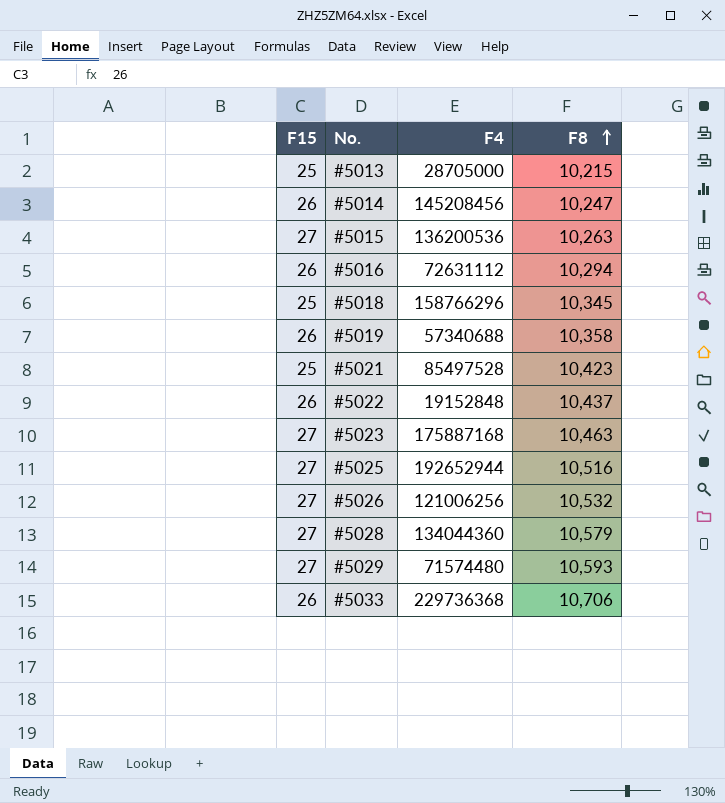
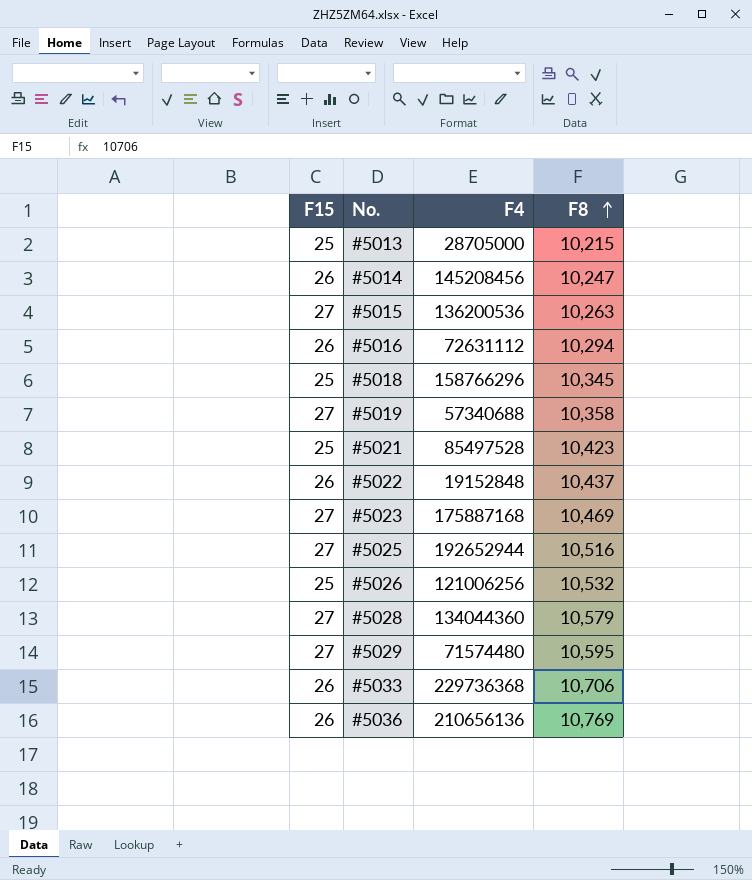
#5019 | F15: 26 -> 27
#5023 | F8: 10,463 -> 10,469
#5026 | F15: 27 -> 25
#5029 | F8: 10,593 -> 10,595
row #5036: none -> 26 | 210656136 | 10,769

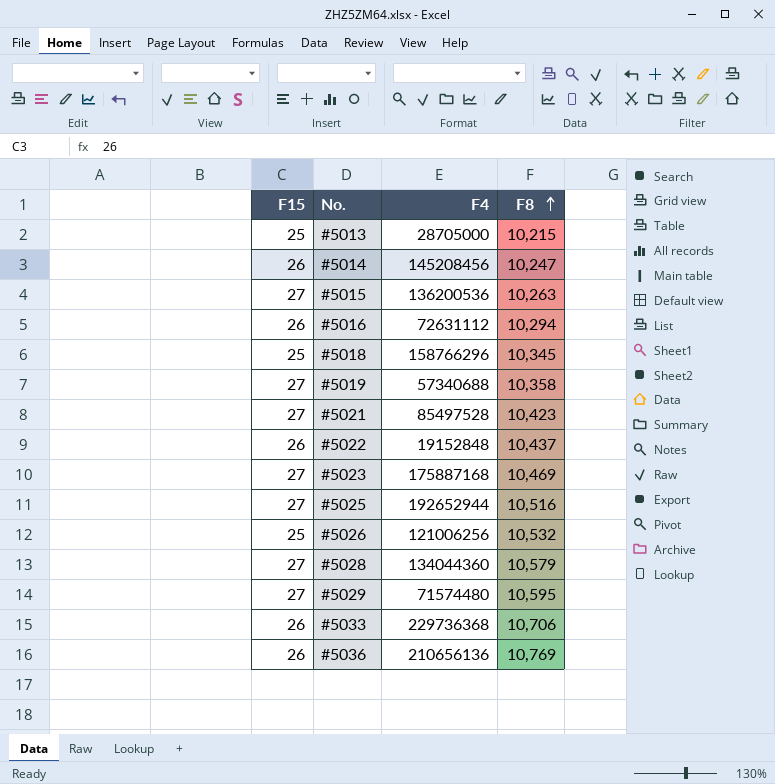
#5021 | F15: 25 -> 27

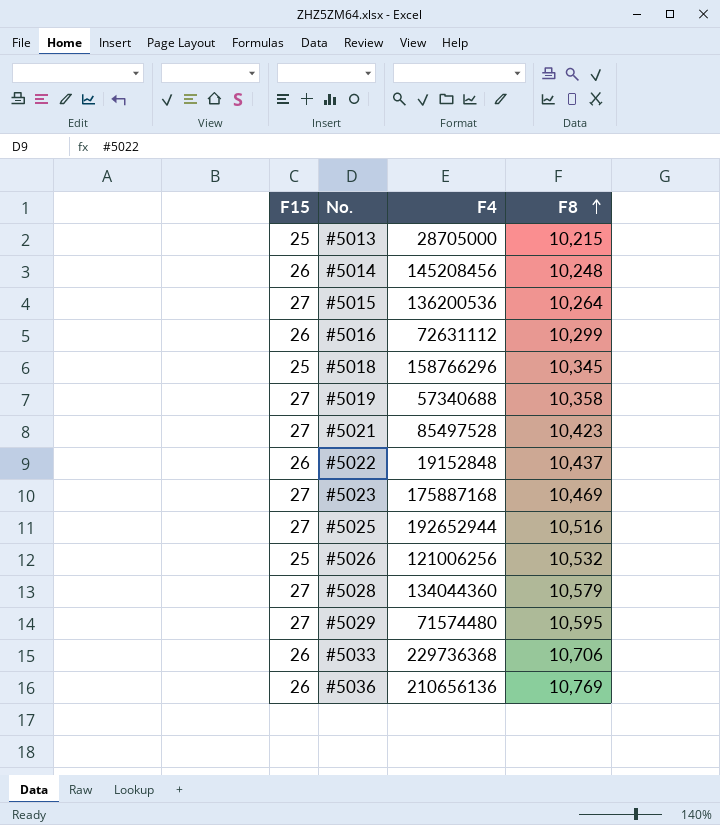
#5014 | F8: 10,247 -> 10,248
#5015 | F8: 10,263 -> 10,264
#5016 | F8: 10,294 -> 10,299

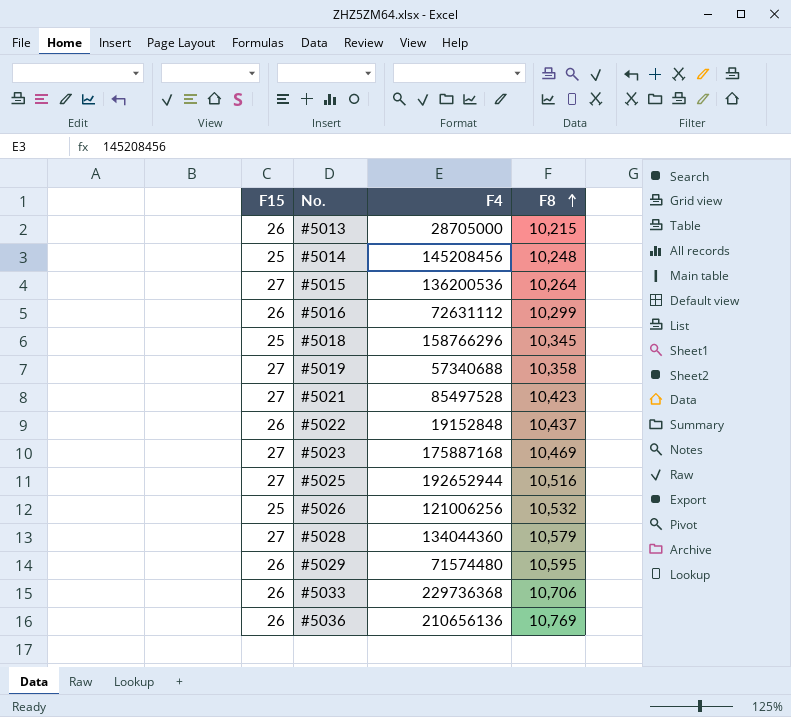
#5013 | F15: 25 -> 26
#5014 | F15: 26 -> 25
#5029 | F15: 27 -> 26

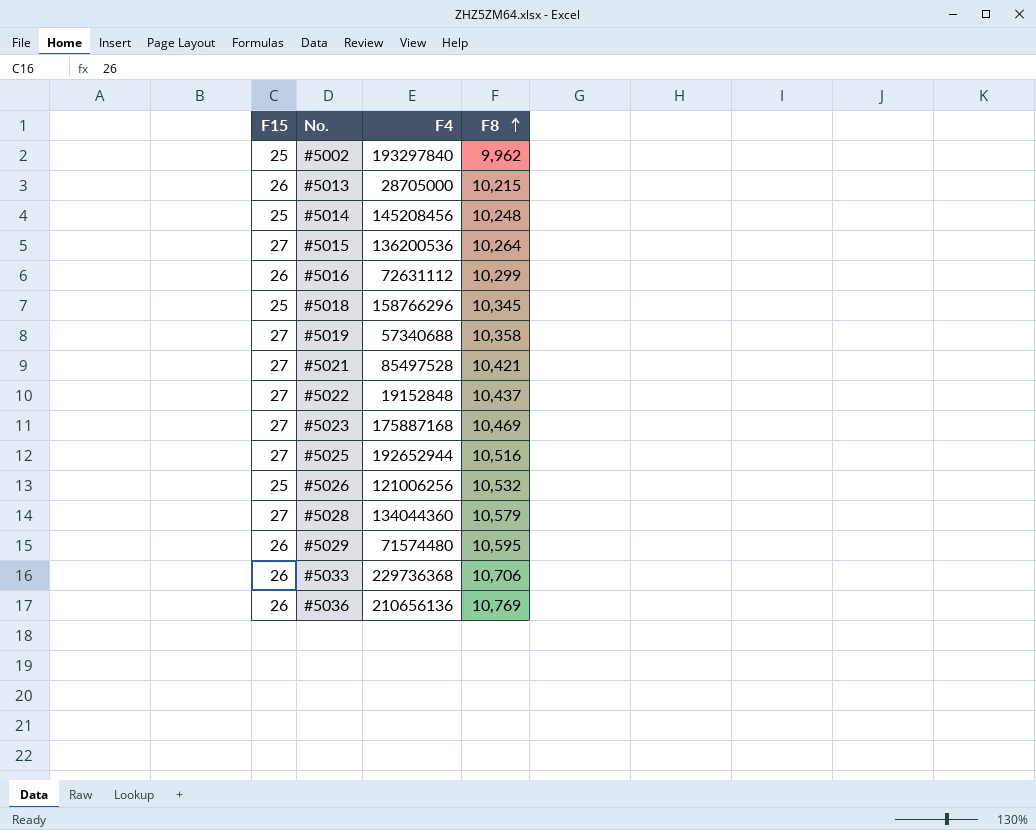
row #5002: none -> 25 | 193297840 | 9,962
#5021 | F8: 10,423 -> 10,421
#5022 | F15: 26 -> 27

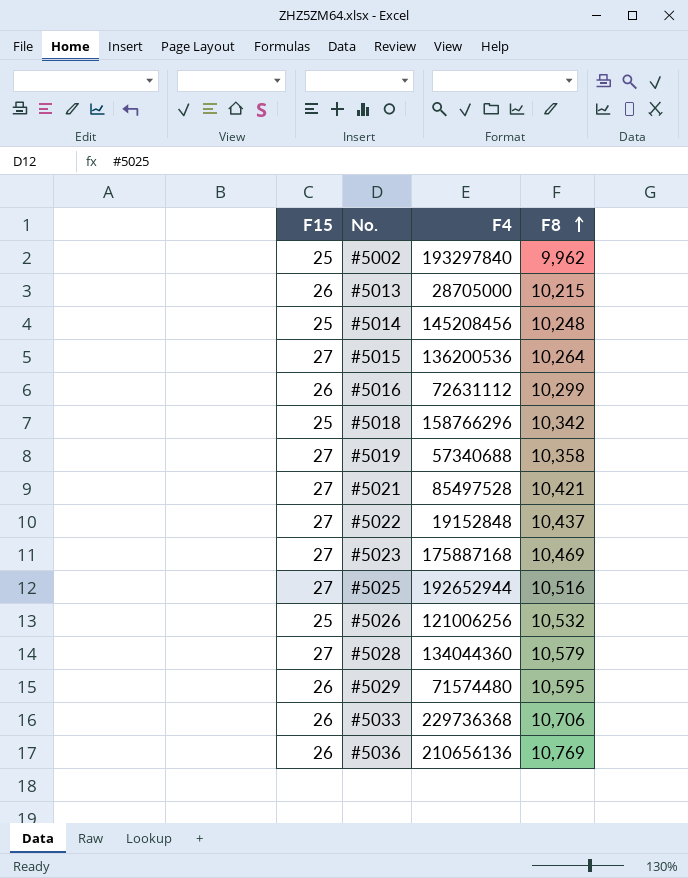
#5018 | F8: 10,345 -> 10,342

